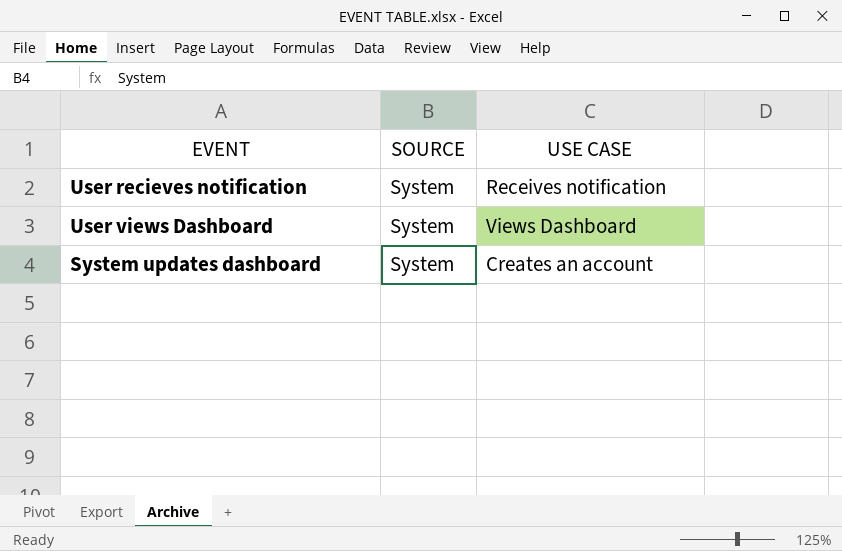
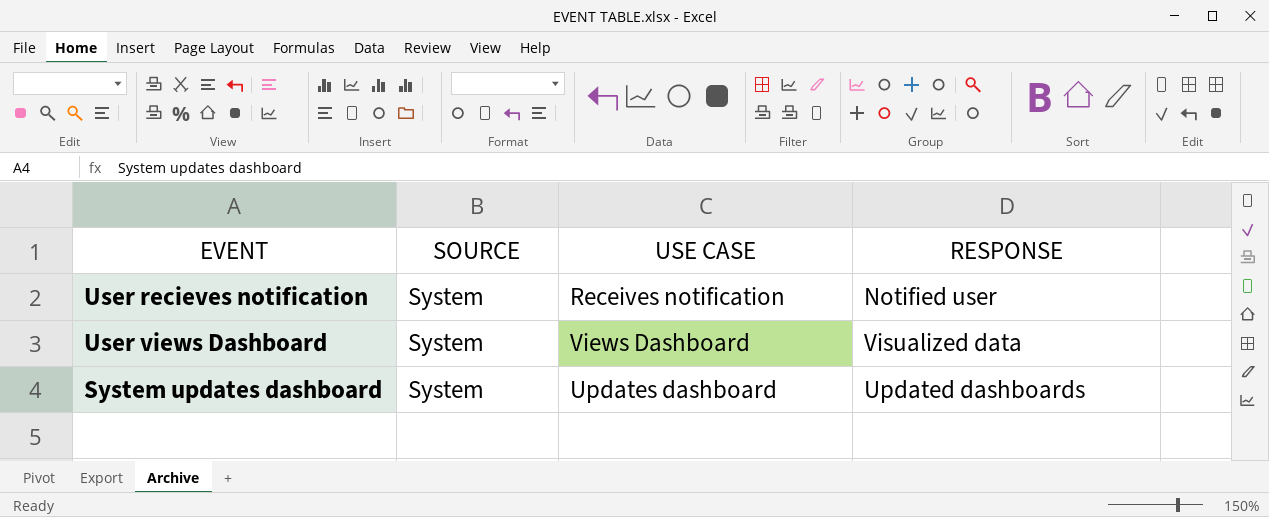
column RESPONSE | position: none -> 4
System updates dashboard | USE CASE: Creates an account -> Updates dashboard

